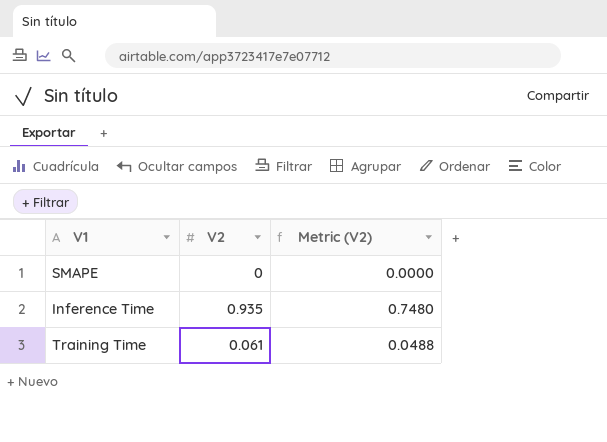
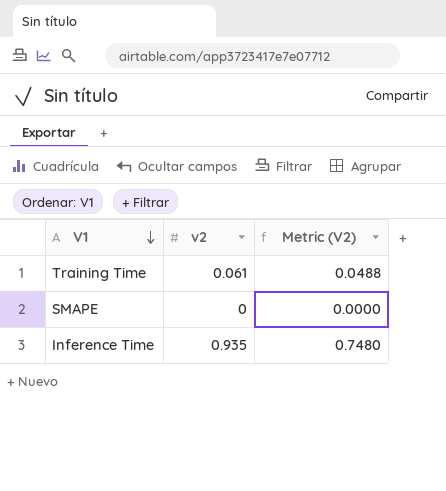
row order: none -> V1 descending
column name: V2 -> v2

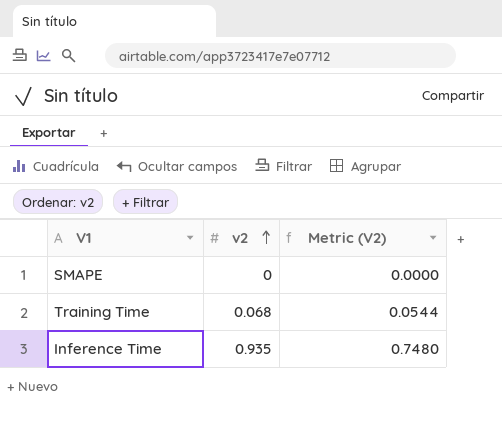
row order: V1 descending -> v2 ascending
Training Time | v2: 0.061 -> 0.068
Training Time | Metric (V2): 0.0488 -> 0.0544

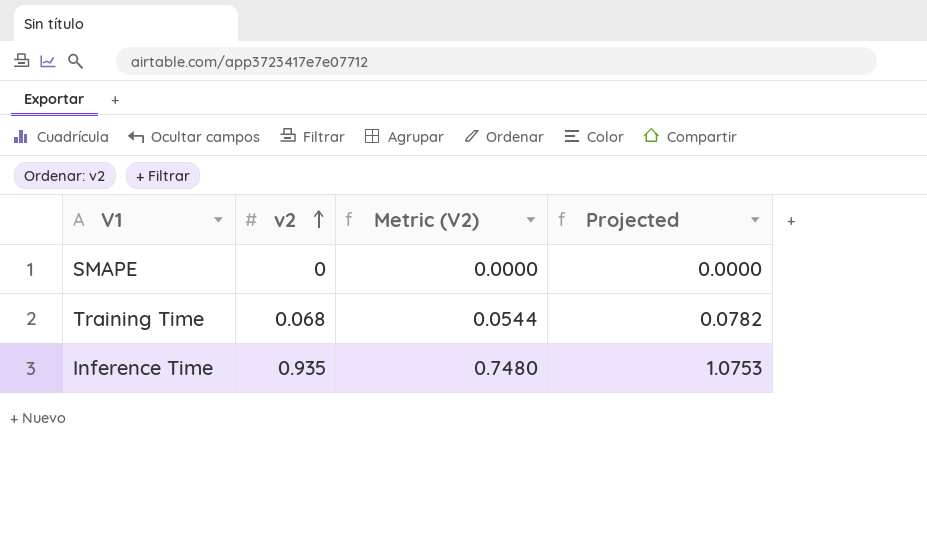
column Projected | formula: none -> [v2] * 1.15

